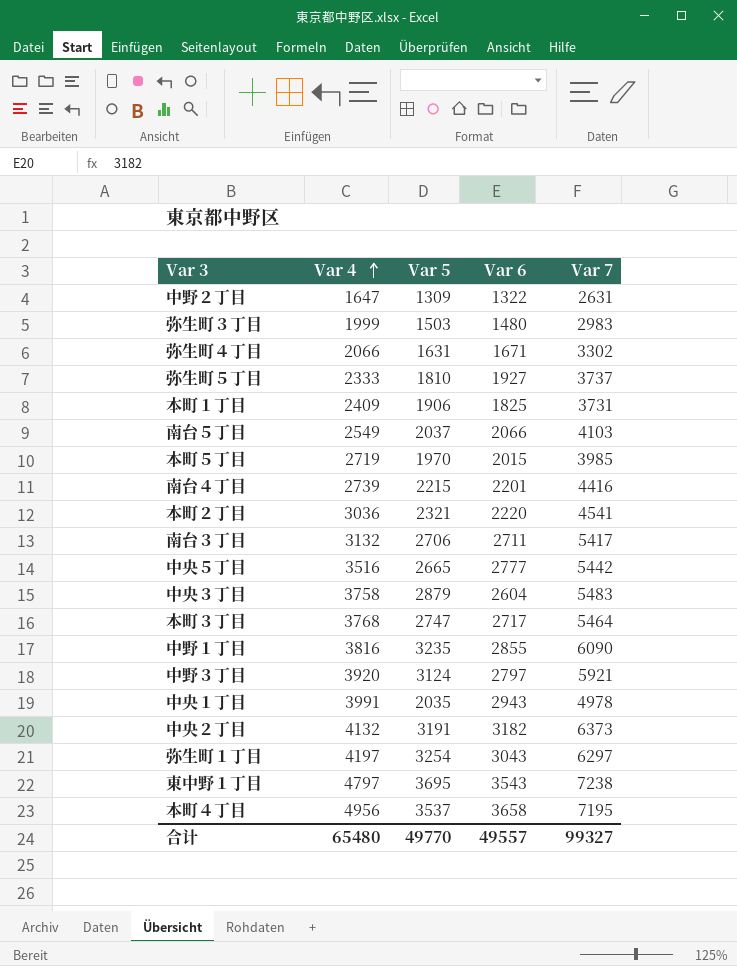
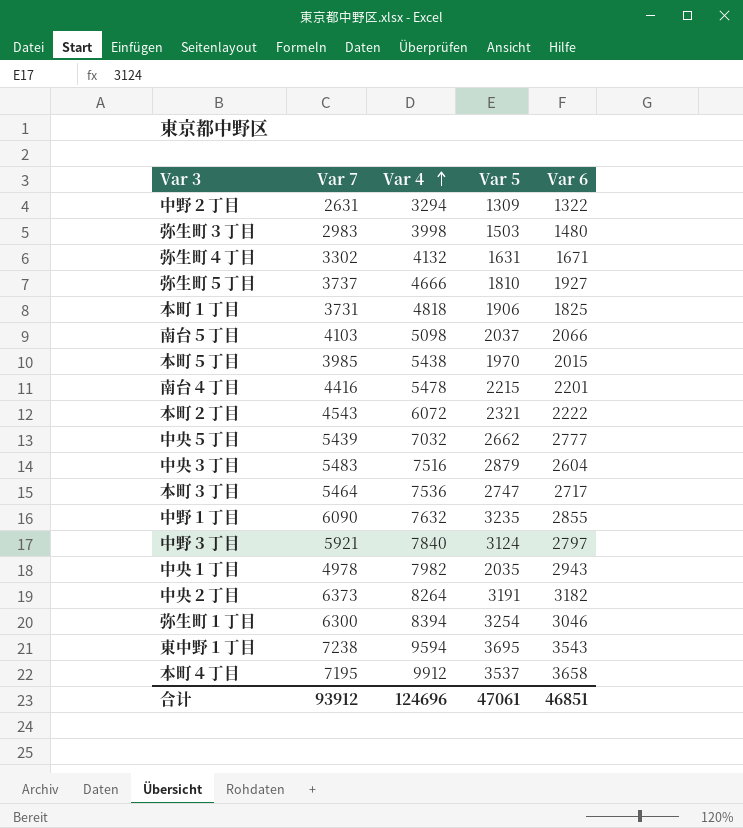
column Var 7 | position: 5 -> 2
row 南台３丁目: 3132 | 2706 | 2711 | 5417 -> none
中野２丁目 | Var 4: 1647 -> 3294
弥生町３丁目 | Var 4: 1999 -> 3998
弥生町４丁目 | Var 4: 2066 -> 4132
弥生町５丁目 | Var 4: 2333 -> 4666
本町１丁目 | Var 4: 2409 -> 4818
南台５丁目 | Var 4: 2549 -> 5098
本町５丁目 | Var 4: 2719 -> 5438
南台４丁目 | Var 4: 2739 -> 5478
本町２丁目 | Var 7: 4541 -> 4543
本町２丁目 | Var 4: 3036 -> 6072
本町２丁目 | Var 6: 2220 -> 2222
中央５丁目 | Var 7: 5442 -> 5439
中央５丁目 | Var 4: 3516 -> 7032
中央５丁目 | Var 5: 2665 -> 2662
中央３丁目 | Var 4: 3758 -> 7516
本町３丁目 | Var 4: 3768 -> 7536
中野１丁目 | Var 4: 3816 -> 7632
中野３丁目 | Var 4: 3920 -> 7840
中央１丁目 | Var 4: 3991 -> 7982
中央２丁目 | Var 4: 4132 -> 8264
弥生町１丁目 | Var 7: 6297 -> 6300
弥生町１丁目 | Var 4: 4197 -> 8394
弥生町１丁目 | Var 6: 3043 -> 3046
東中野１丁目 | Var 4: 4797 -> 9594
本町４丁目 | Var 4: 4956 -> 9912
合计 | Var 7: 99327 -> 93912
合计 | Var 4: 65480 -> 124696
合计 | Var 5: 49770 -> 47061
合计 | Var 6: 49557 -> 46851

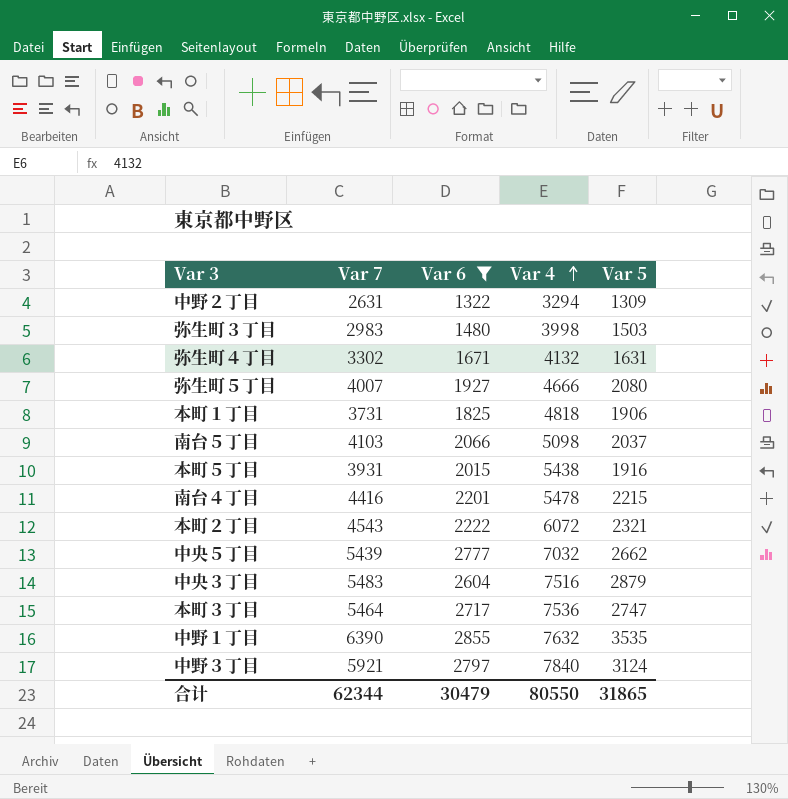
filter: none -> Var 6 <= 2855
column Var 6 | position: 5 -> 3
弥生町５丁目 | Var 7: 3737 -> 4007
弥生町５丁目 | Var 5: 1810 -> 2080
本町５丁目 | Var 7: 3985 -> 3931
本町５丁目 | Var 5: 1970 -> 1916
中野１丁目 | Var 7: 6090 -> 6390
中野１丁目 | Var 5: 3235 -> 3535
合计 | Var 7: 93912 -> 62344
合计 | Var 6: 46851 -> 30479
合计 | Var 4: 124696 -> 80550
合计 | Var 5: 47061 -> 31865

